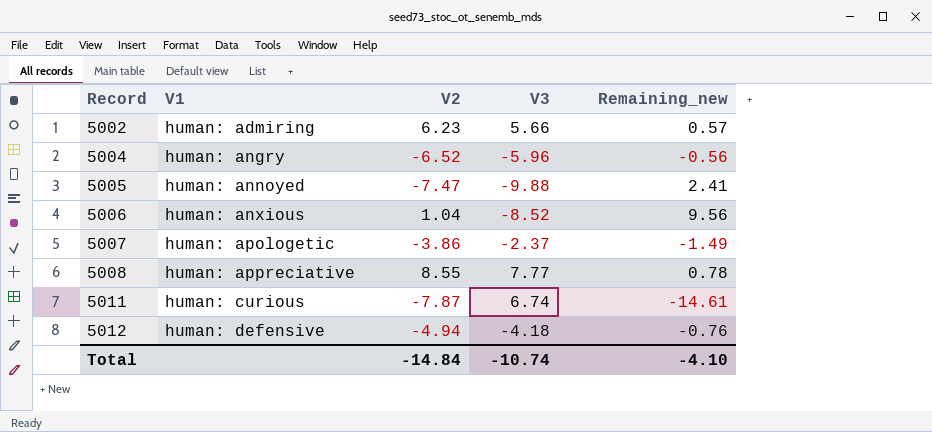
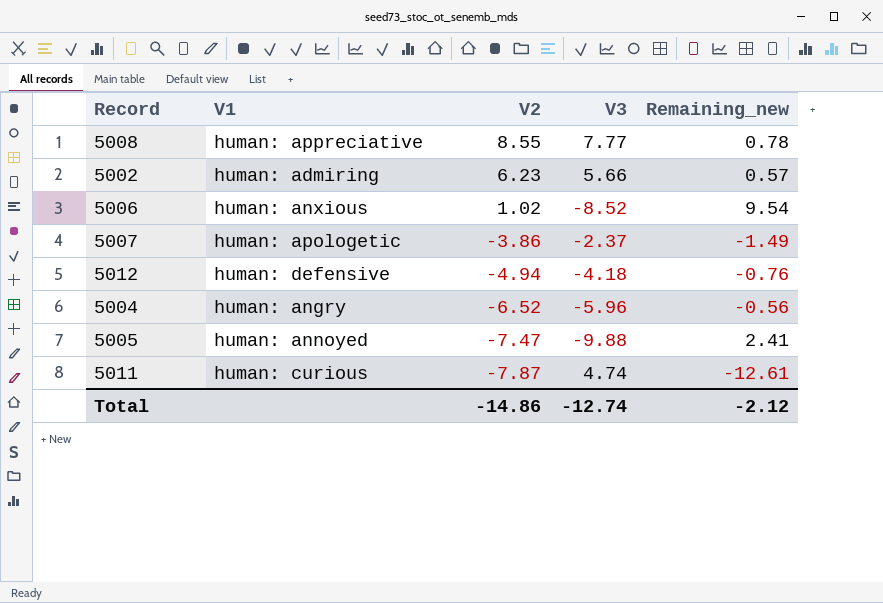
row order: Record ascending -> V2 descending
5006 | V2: 1.04 -> 1.02
5006 | Remaining_new: 9.56 -> 9.54
5011 | V3: 6.74 -> 4.74
5011 | Remaining_new: -14.61 -> -12.61
Total | V2: -14.84 -> -14.86
Total | V3: -10.74 -> -12.74
Total | Remaining_new: -4.10 -> -2.12

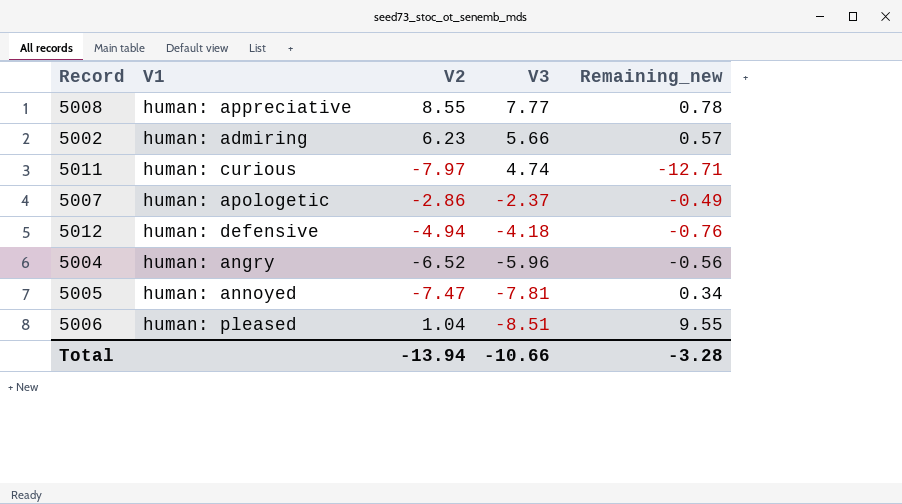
row order: V2 descending -> V3 descending
5011 | V2: -7.87 -> -7.97
5011 | Remaining_new: -12.61 -> -12.71
5007 | V2: -3.86 -> -2.86
5007 | Remaining_new: -1.49 -> -0.49
5005 | V3: -9.88 -> -7.81
5005 | Remaining_new: 2.41 -> 0.34
5006 | V1: human: anxious -> human: pleased
5006 | V2: 1.02 -> 1.04
5006 | V3: -8.52 -> -8.51
5006 | Remaining_new: 9.54 -> 9.55
Total | V2: -14.86 -> -13.94
Total | V3: -12.74 -> -10.66
Total | Remaining_new: -2.12 -> -3.28

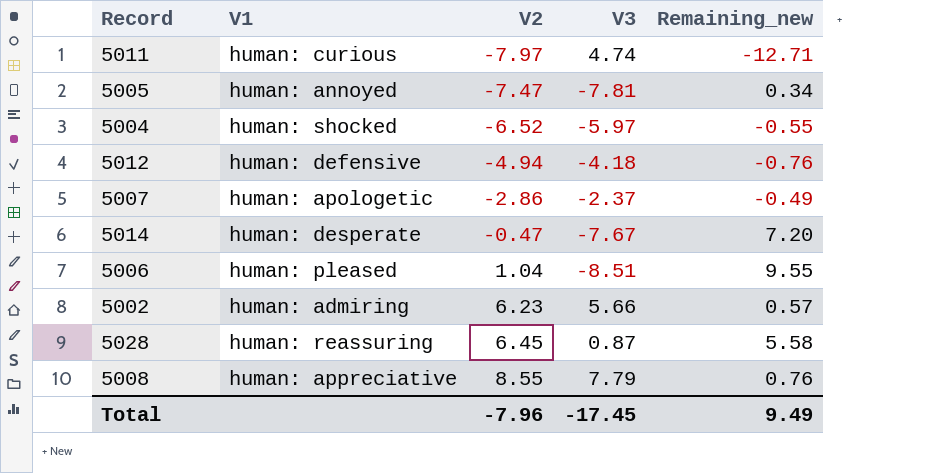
row order: V3 descending -> V2 ascending
5004 | V1: human: angry -> human: shocked
5004 | V3: -5.96 -> -5.97
5004 | Remaining_new: -0.56 -> -0.55
row 5014: none -> human: desperate | -0.47 | -7.67 | 7.20
row 5028: none -> human: reassuring | 6.45 | 0.87 | 5.58
5008 | V3: 7.77 -> 7.79
5008 | Remaining_new: 0.78 -> 0.76
Total | V2: -13.94 -> -7.96
Total | V3: -10.66 -> -17.45
Total | Remaining_new: -3.28 -> 9.49

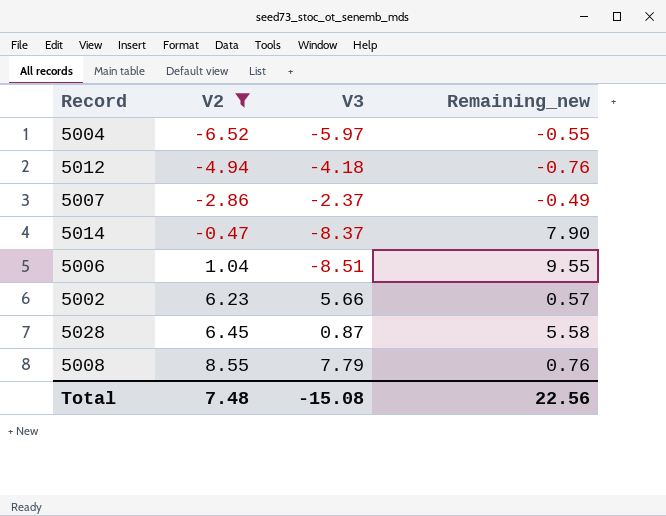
filter: none -> V2 >= -6.52
column V1 | position: 2 -> none
5014 | V3: -7.67 -> -8.37
5014 | Remaining_new: 7.20 -> 7.90
Total | V2: -7.96 -> 7.48
Total | V3: -17.45 -> -15.08
Total | Remaining_new: 9.49 -> 22.56

